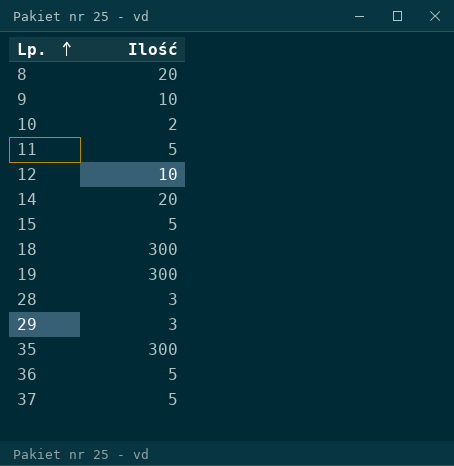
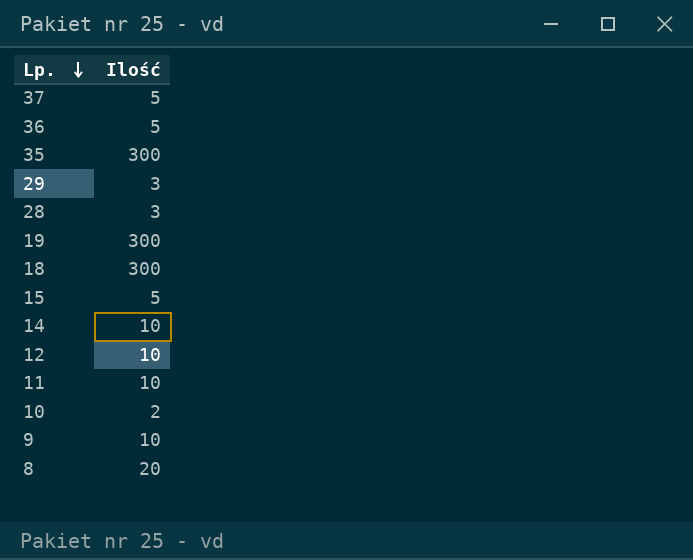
row order: Lp. ascending -> Lp. descending
14 | Ilość: 20 -> 10
11 | Ilość: 5 -> 10

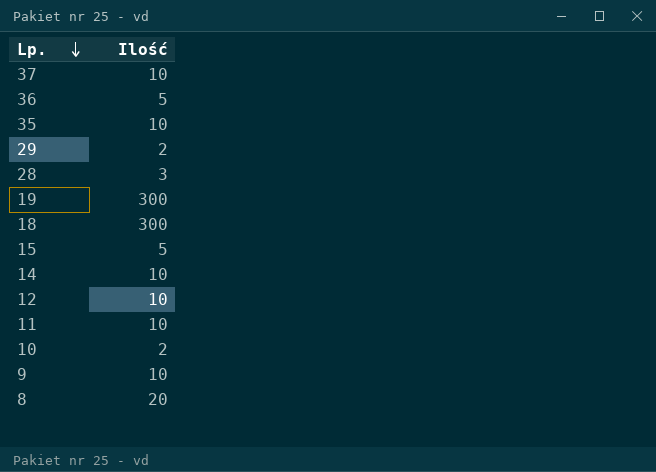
37 | Ilość: 5 -> 10
35 | Ilość: 300 -> 10
29 | Ilość: 3 -> 2

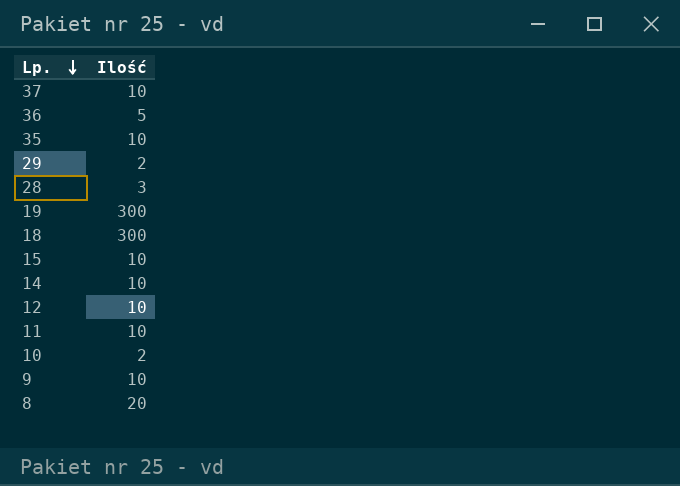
15 | Ilość: 5 -> 10

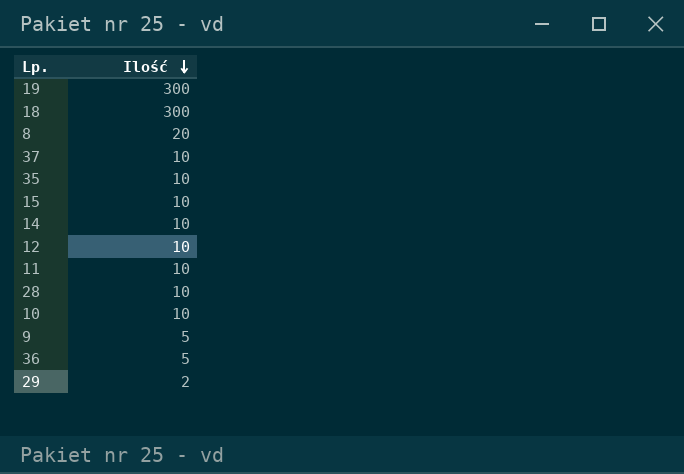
row order: Lp. descending -> Ilość descending
28 | Ilość: 3 -> 10
10 | Ilość: 2 -> 10
9 | Ilość: 10 -> 5

